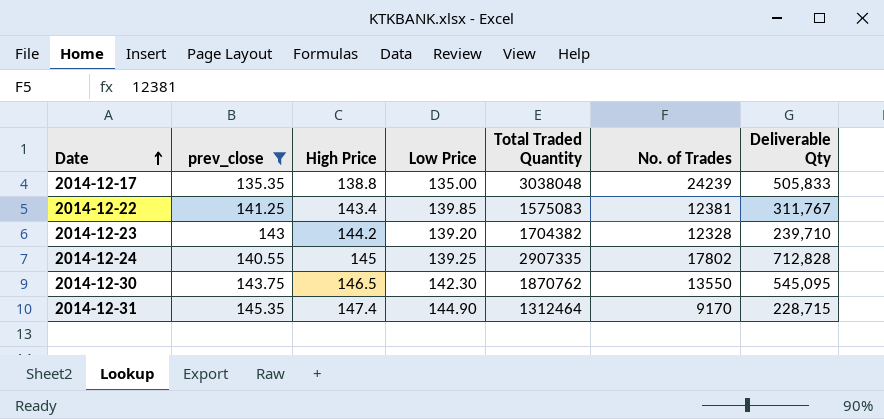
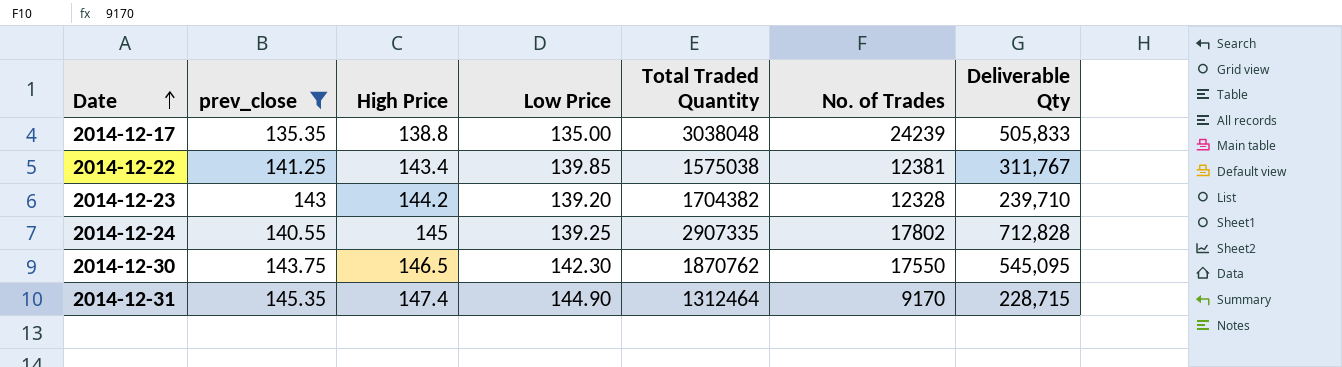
2014-12-22 | Total Traded Quantity: 1575083 -> 1575038
2014-12-30 | No. of Trades: 13550 -> 17550

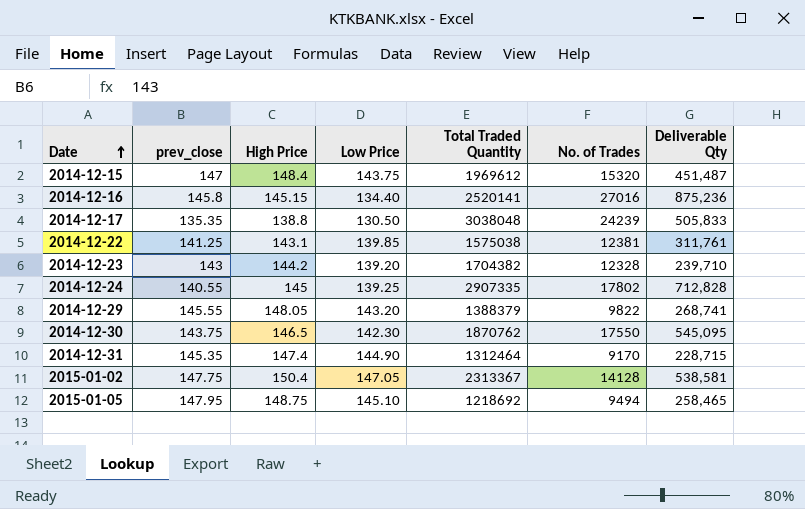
filter: prev_close <= 145.35 -> none
2014-12-17 | Low Price: 135.00 -> 130.50
2014-12-22 | High Price: 143.4 -> 143.1
2014-12-22 | Deliverable Qty: 311,767 -> 311,761

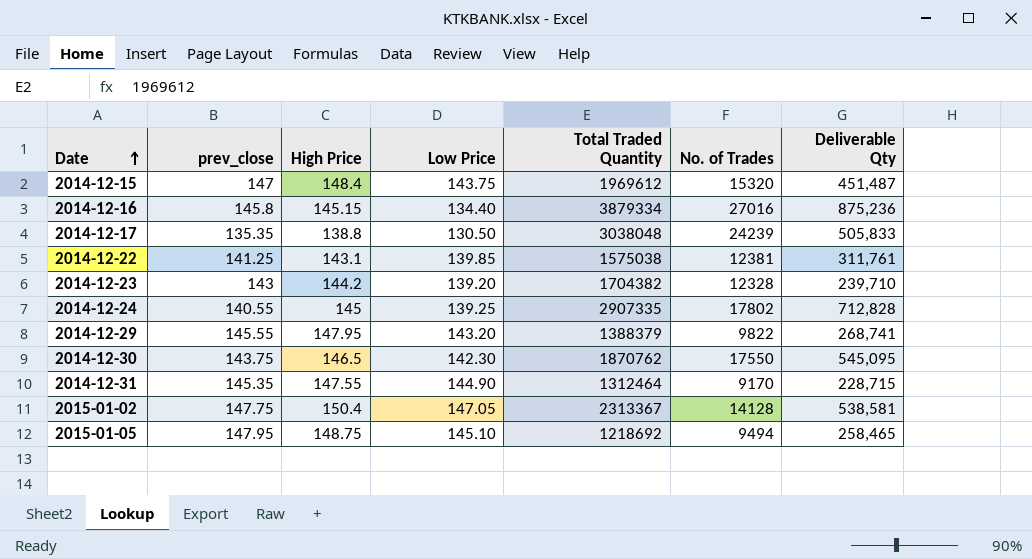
2014-12-16 | Total Traded Quantity: 2520141 -> 3879334
2014-12-29 | High Price: 148.05 -> 147.95
2014-12-31 | High Price: 147.4 -> 147.55

